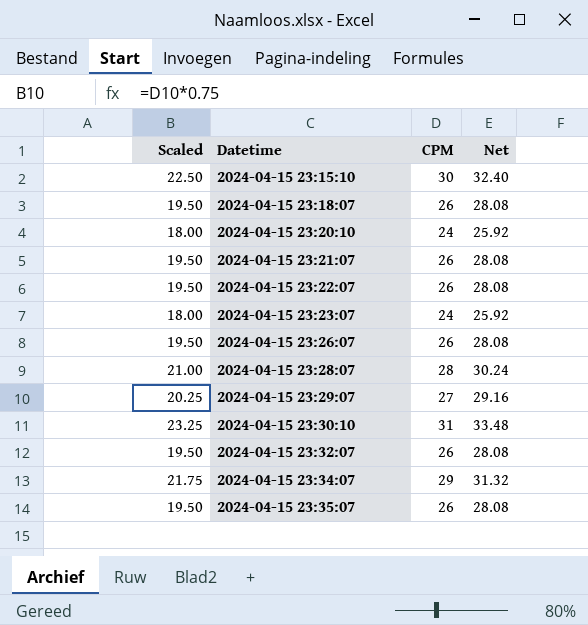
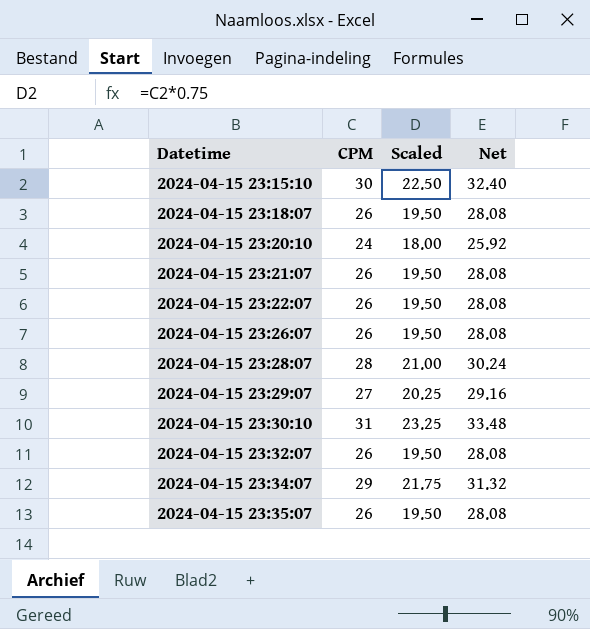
column Scaled | position: 1 -> 3
row 2024-04-15 23:23:07: 18.00 | 24 | 25.92 -> none

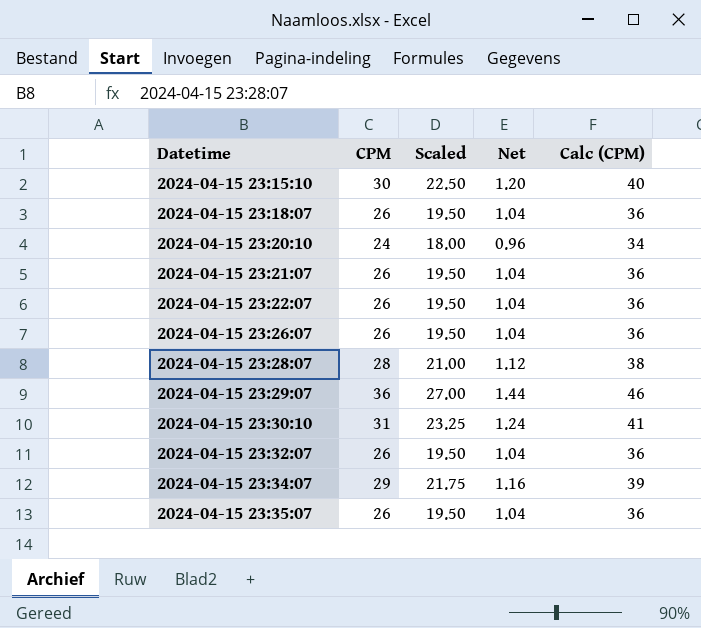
column Net | formula: [CPM] * 1.08 -> [CPM] * 0.04
column Calc (CPM) | formula: none -> [CPM] + 10
2024-04-15 23:29:07 | CPM: 27 -> 36
2024-04-15 23:29:07 | Scaled: 20.25 -> 27.00

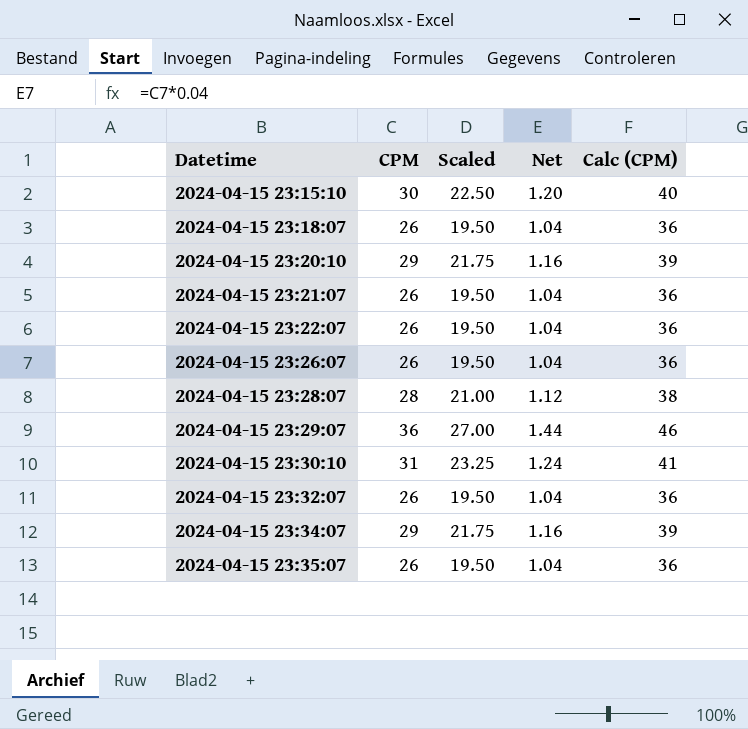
2024-04-15 23:20:10 | CPM: 24 -> 29
2024-04-15 23:20:10 | Scaled: 18.00 -> 21.75
2024-04-15 23:20:10 | Net: 0.96 -> 1.16
2024-04-15 23:20:10 | Calc (CPM): 34 -> 39

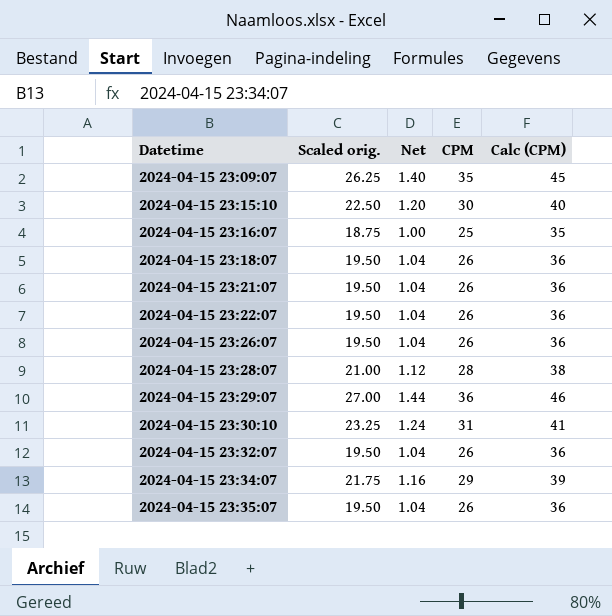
column name: Scaled -> Scaled orig.
column CPM | position: 2 -> 4
row 2024-04-15 23:20:10: 29 | 21.75 | 1.16 | 39 -> none
row 2024-04-15 23:09:07: none -> 26.25 | 1.40 | 35 | 45
row 2024-04-15 23:16:07: none -> 18.75 | 1.00 | 25 | 35

